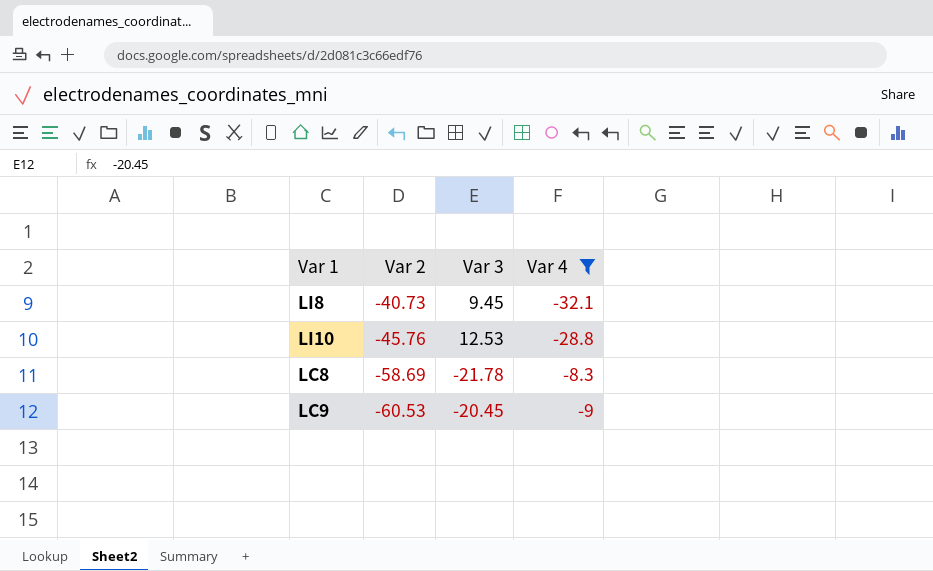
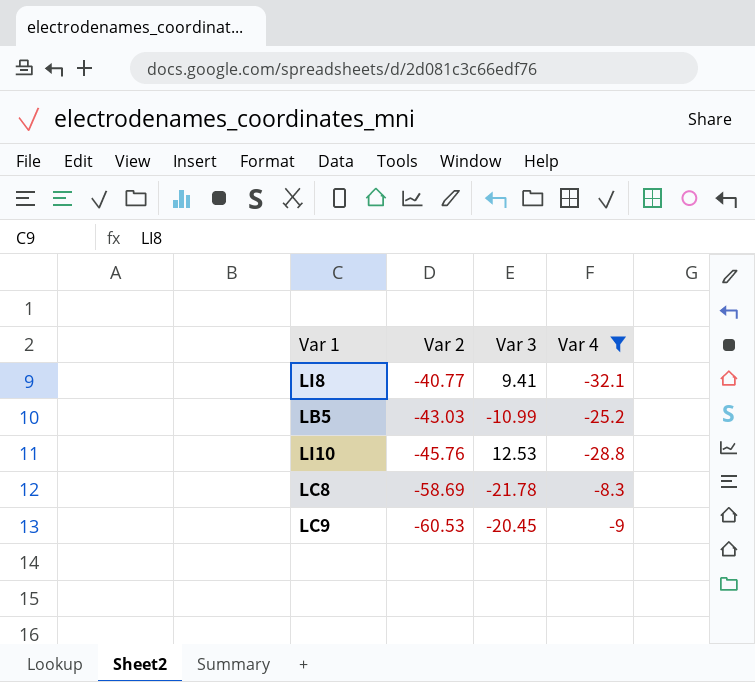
LI8 | Var 2: -40.73 -> -40.77
LI8 | Var 3: 9.45 -> 9.41
row LB5: none -> -43.03 | -10.99 | -25.2

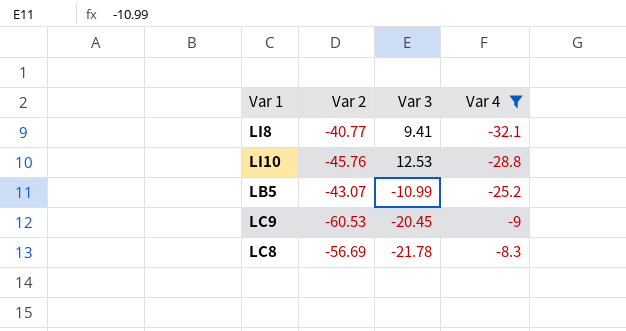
row order: Var 2 descending -> Var 4 ascending
LB5 | Var 2: -43.03 -> -43.07
LC8 | Var 2: -58.69 -> -56.69

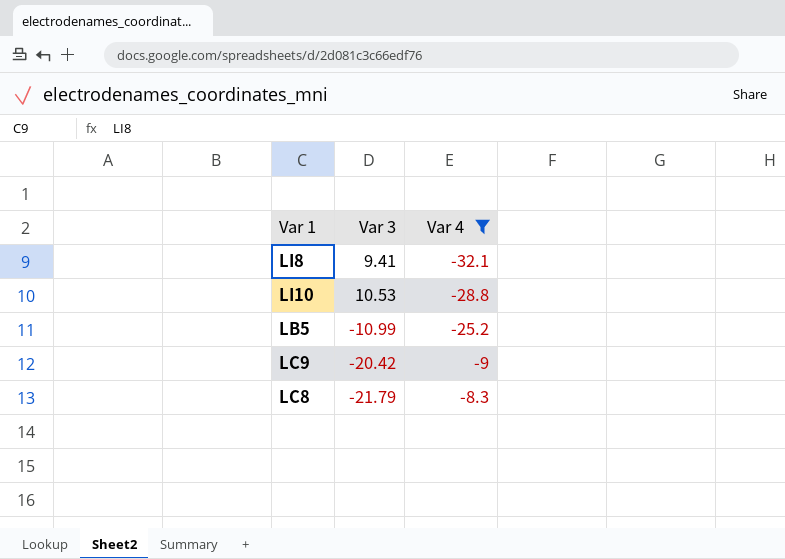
column Var 2 | position: 2 -> none
LI10 | Var 3: 12.53 -> 10.53
LC9 | Var 3: -20.45 -> -20.42
LC8 | Var 3: -21.78 -> -21.79

